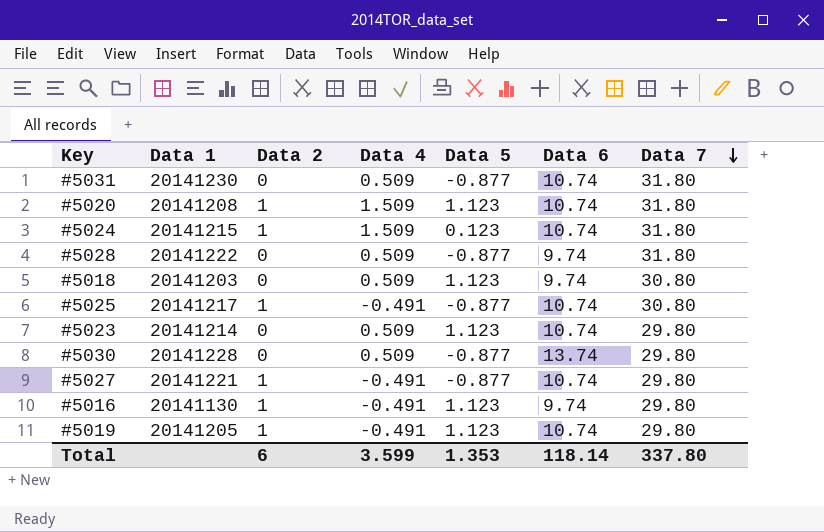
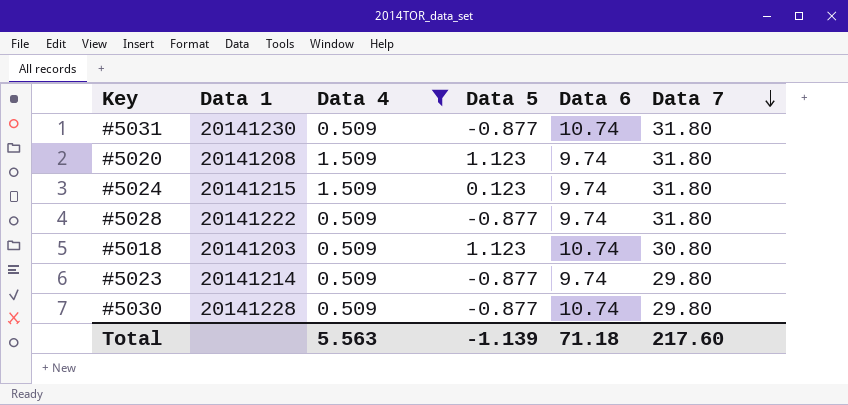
filter: none -> Data 4 != -0.491
column Data 2 | position: 3 -> none
#5020 | Data 6: 10.74 -> 9.74
#5024 | Data 6: 10.74 -> 9.74
#5018 | Data 6: 9.74 -> 10.74
#5023 | Data 5: 1.123 -> -0.877
#5023 | Data 6: 10.74 -> 9.74
#5030 | Data 6: 13.74 -> 10.74
Total | Data 4: 3.599 -> 5.563
Total | Data 5: 1.353 -> -1.139
Total | Data 6: 118.14 -> 71.18
Total | Data 7: 337.80 -> 217.60

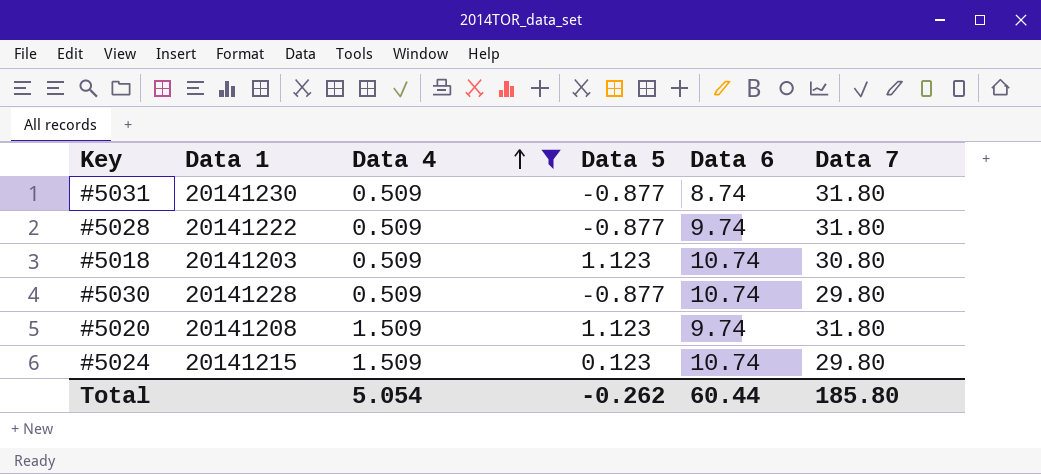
row order: Data 7 descending -> Data 4 ascending
row #5023: 20141214 | 0.509 | -0.877 | 9.74 | 29.80 -> none
#5031 | Data 6: 10.74 -> 8.74
#5024 | Data 6: 9.74 -> 10.74
#5024 | Data 7: 31.80 -> 29.80
Total | Data 4: 5.563 -> 5.054
Total | Data 5: -1.139 -> -0.262
Total | Data 6: 71.18 -> 60.44
Total | Data 7: 217.60 -> 185.80

